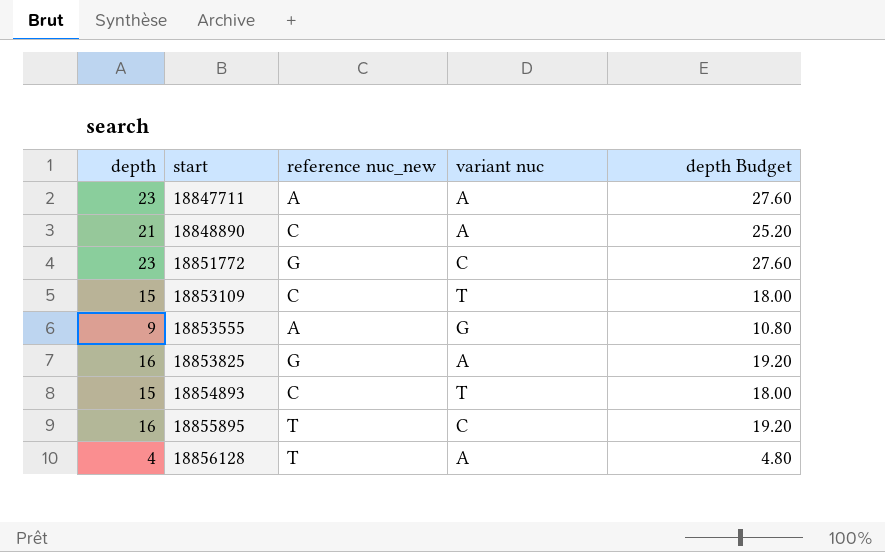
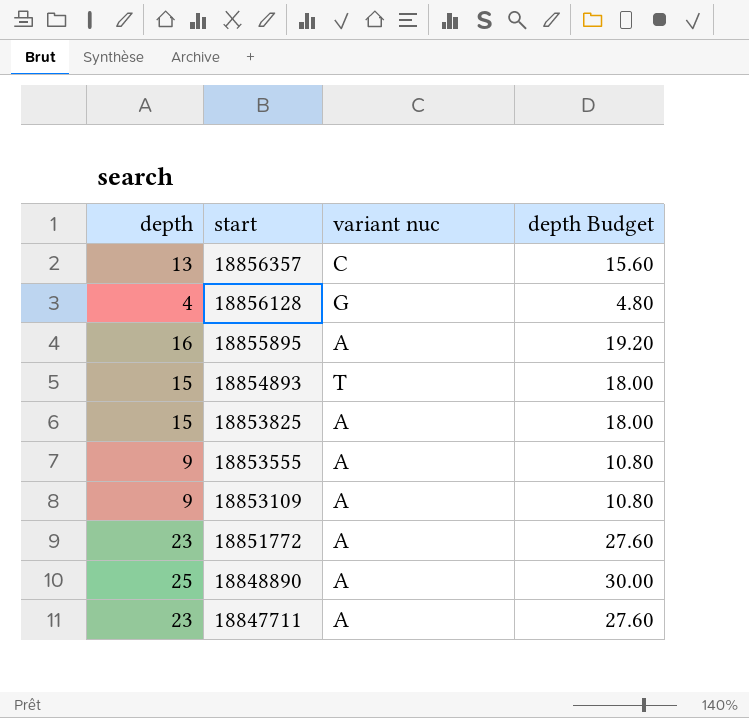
row order: start ascending -> start descending
column reference nuc_new | position: 3 -> none
row 18856357: none -> 13 | C | 15.60
18856128 | variant nuc: A -> G
18855895 | variant nuc: C -> A
18853825 | depth: 16 -> 15
18853825 | depth Budget: 19.20 -> 18.00
18853555 | variant nuc: G -> A
18853109 | depth: 15 -> 9
18853109 | variant nuc: T -> A
18853109 | depth Budget: 18.00 -> 10.80
18851772 | variant nuc: C -> A
18848890 | depth: 21 -> 25
18848890 | depth Budget: 25.20 -> 30.00

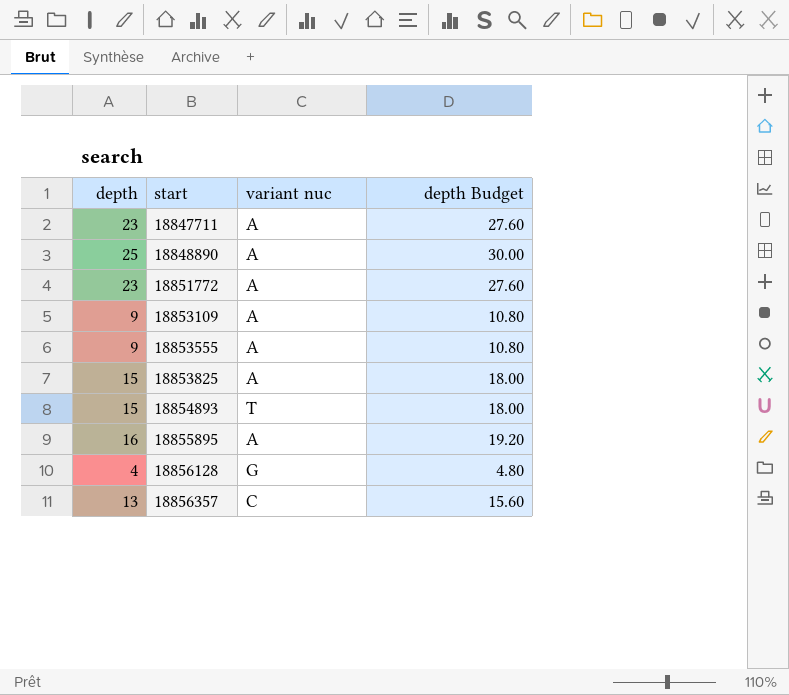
row order: start descending -> start ascending

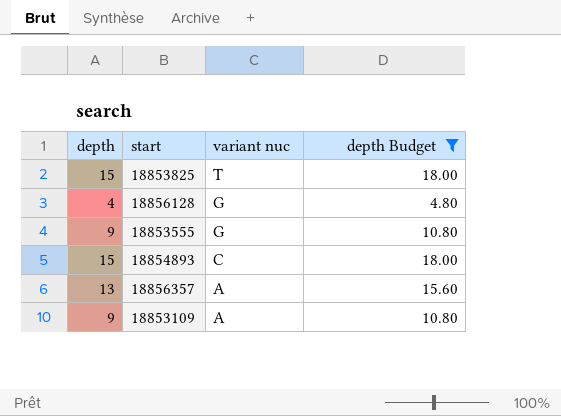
filter: none -> depth Budget <= 18.00
row order: start ascending -> variant nuc descending
18853825 | variant nuc: A -> T
18853555 | variant nuc: A -> G
18854893 | variant nuc: T -> C
18856357 | variant nuc: C -> A

